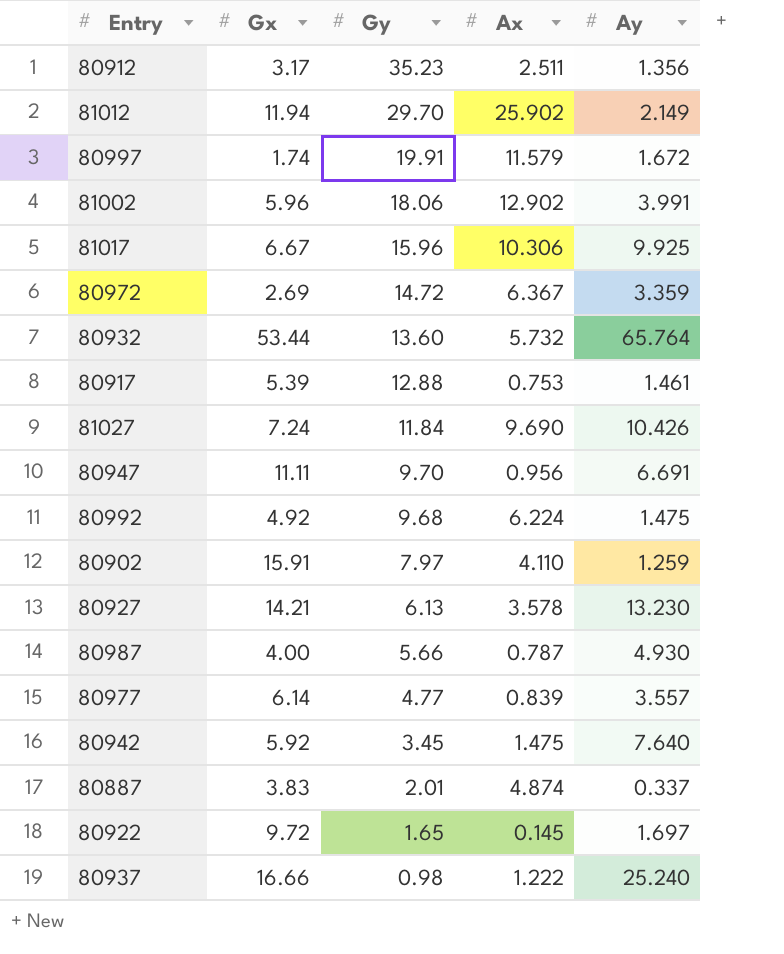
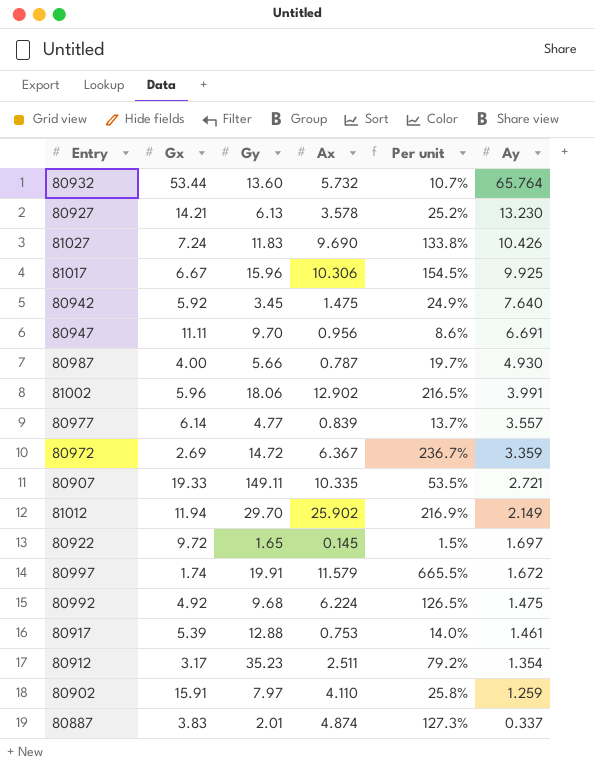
row order: Gy descending -> Ay descending
column Per unit | formula: none -> [Ax] / [Gx]
row 80937: 16.66 | 0.98 | 1.222 | 25.240 -> none
81027 | Gy: 11.84 -> 11.83
row 80907: none -> 19.33 | 149.11 | 10.335 | 53.5% | 2.721
80912 | Ay: 1.356 -> 1.354

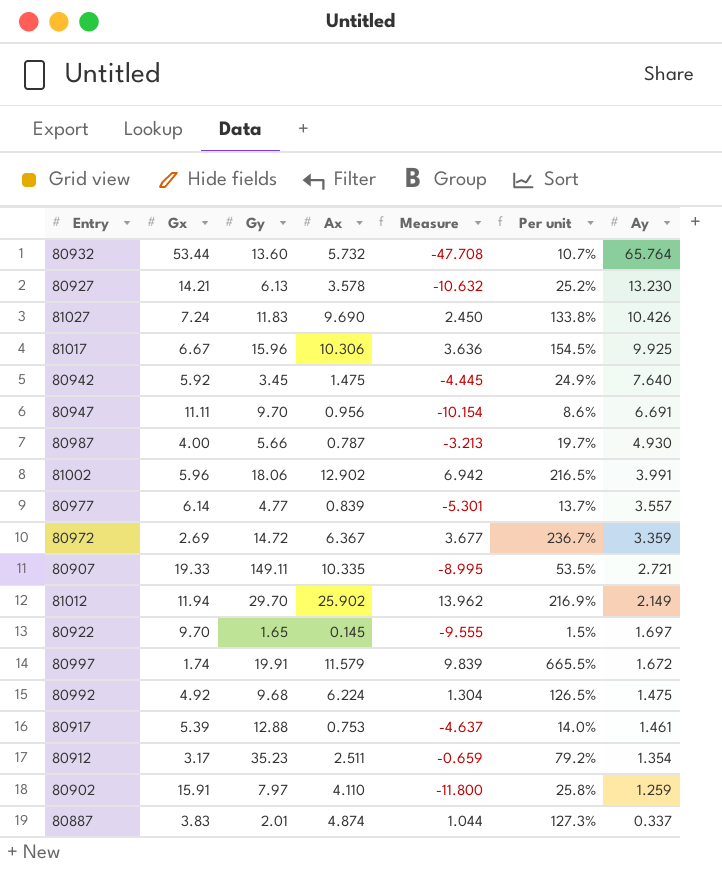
column Measure | formula: none -> [Ax] - [Gx]
80922 | Gx: 9.72 -> 9.70

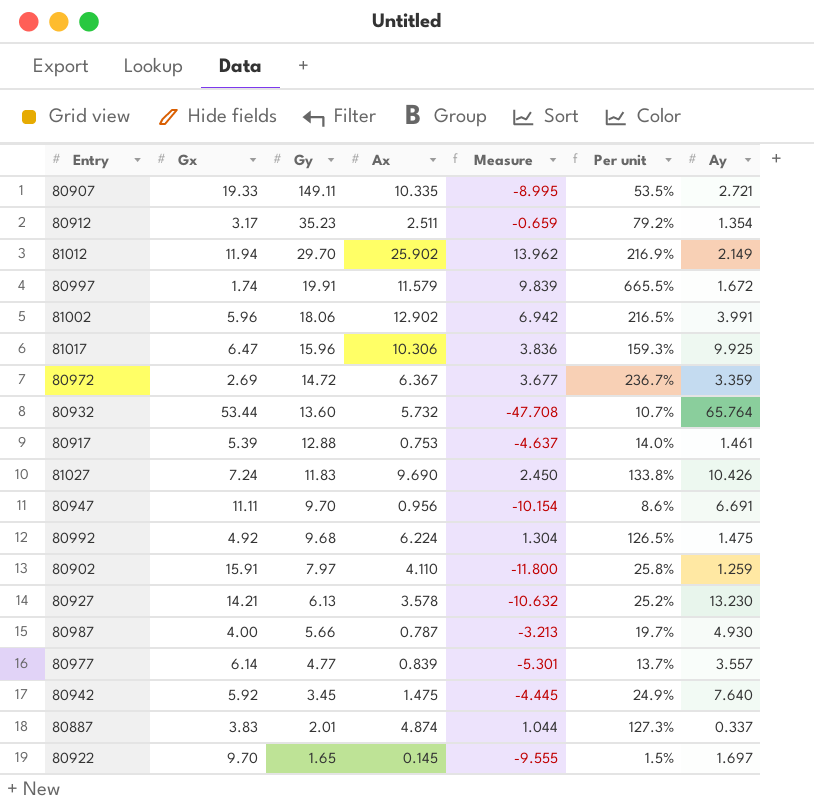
row order: Ay descending -> Gy descending
81017 | Gx: 6.67 -> 6.47
81017 | Measure: 3.636 -> 3.836
81017 | Per unit: 154.5% -> 159.3%

